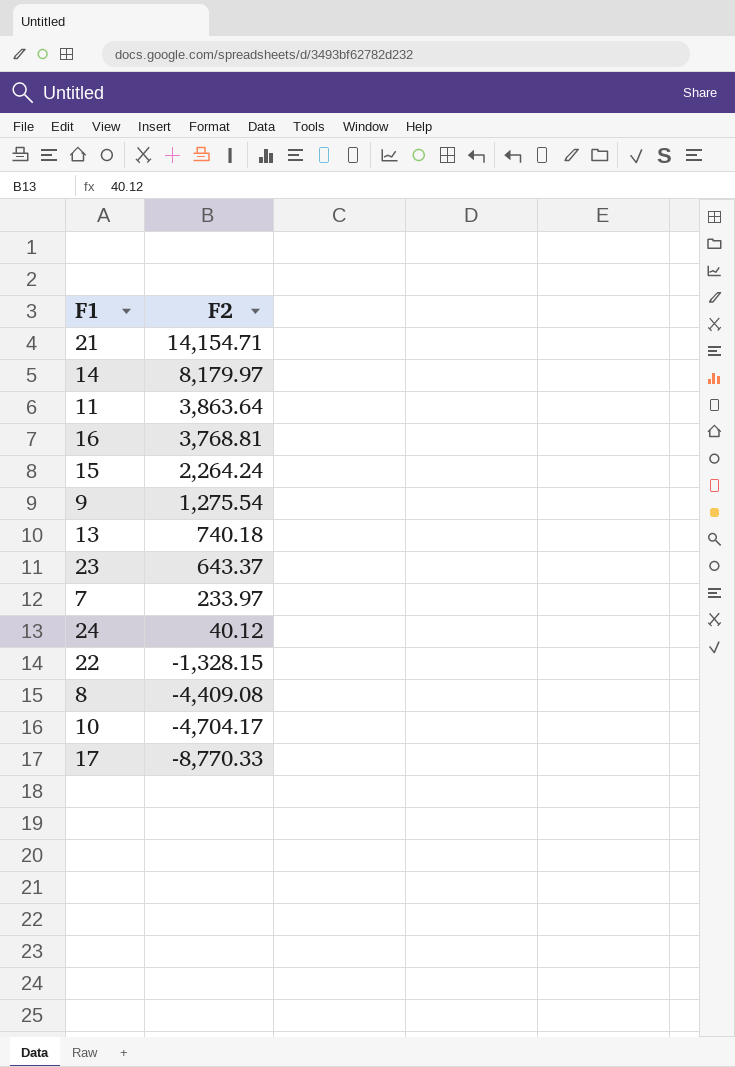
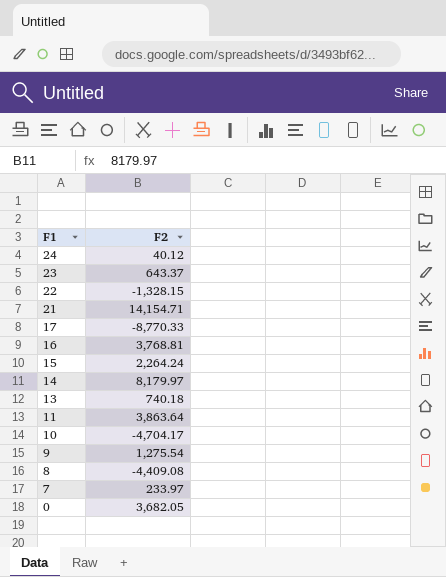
row order: F2 descending -> F1 descending
row 0: none -> 3,682.05

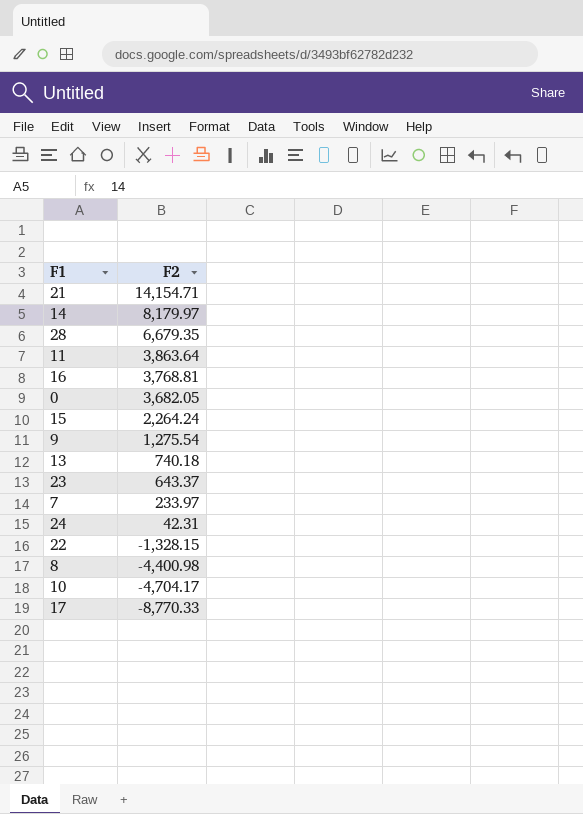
row order: F1 descending -> F2 descending
row 28: none -> 6,679.35
24 | F2: 40.12 -> 42.31
8 | F2: -4,409.08 -> -4,400.98

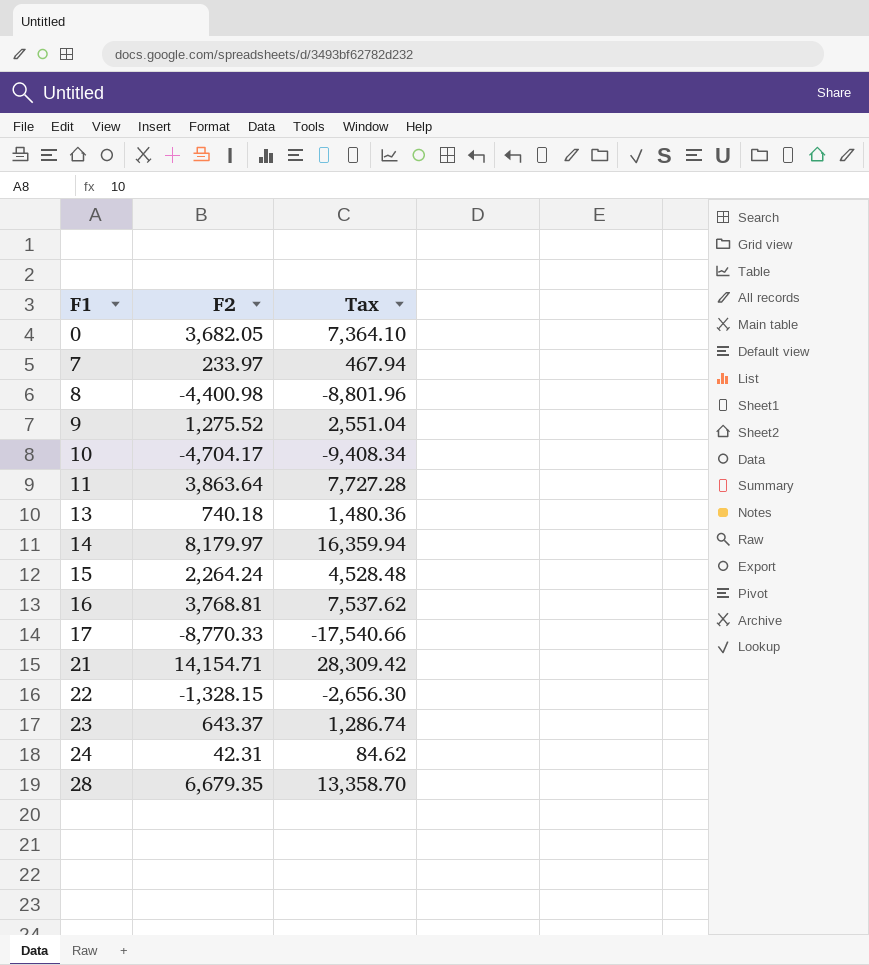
row order: F2 descending -> F1 ascending
column Tax | formula: none -> [F2] * 2
9 | F2: 1,275.54 -> 1,275.52

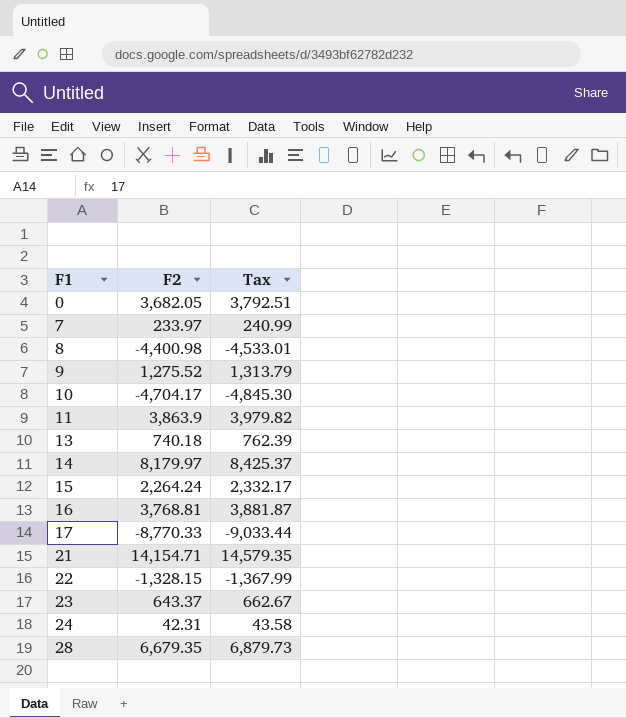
column Tax | formula: [F2] * 2 -> [F2] * 1.03
11 | F2: 3,863.64 -> 3,863.9

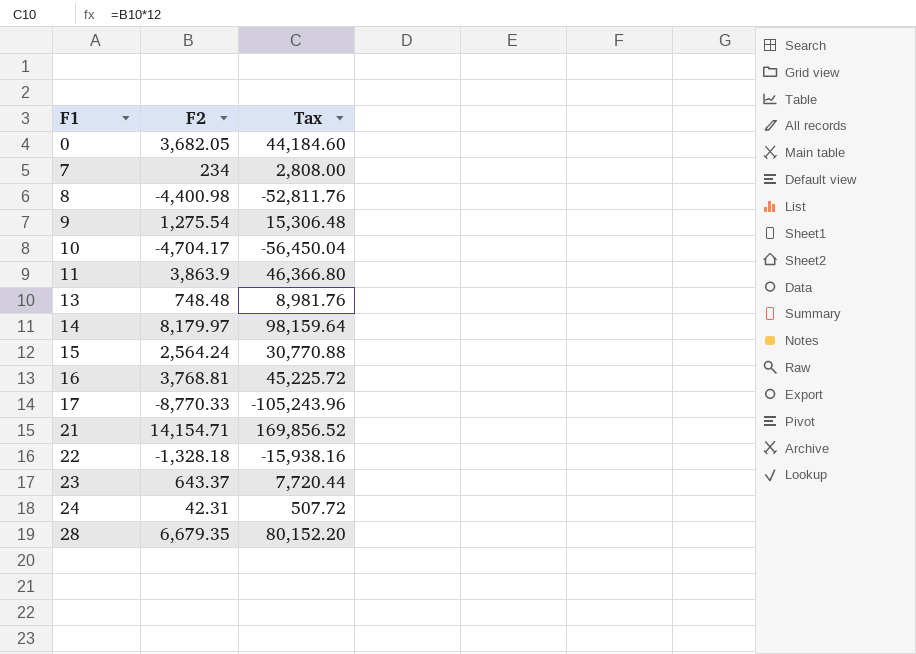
column Tax | formula: [F2] * 1.03 -> [F2] * 12
7 | F2: 233.97 -> 234
9 | F2: 1,275.52 -> 1,275.54
13 | F2: 740.18 -> 748.48
15 | F2: 2,264.24 -> 2,564.24
22 | F2: -1,328.15 -> -1,328.18

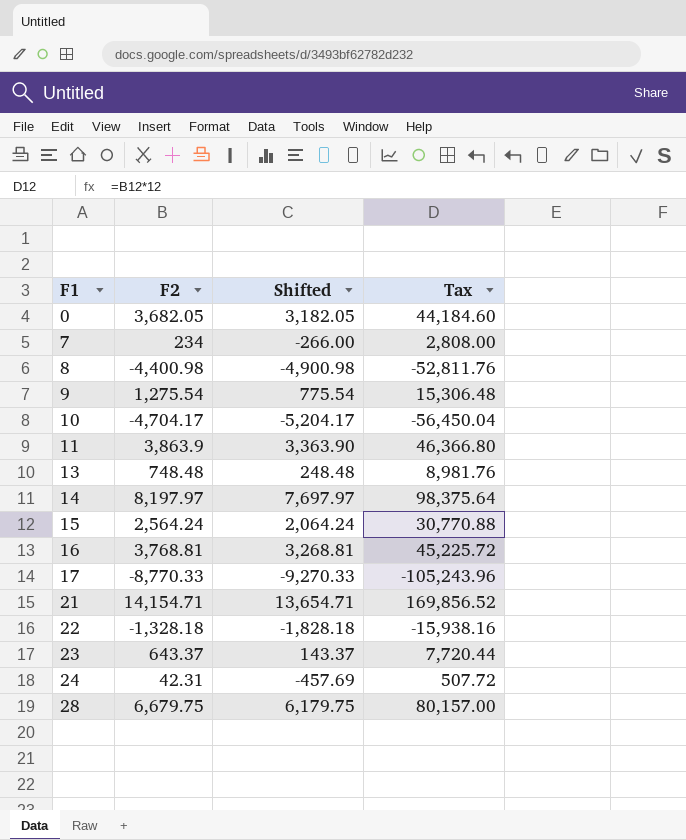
column Shifted | formula: none -> [F2] - 500
14 | F2: 8,179.97 -> 8,197.97
14 | Tax: 98,159.64 -> 98,375.64
28 | F2: 6,679.35 -> 6,679.75
28 | Tax: 80,152.20 -> 80,157.00

